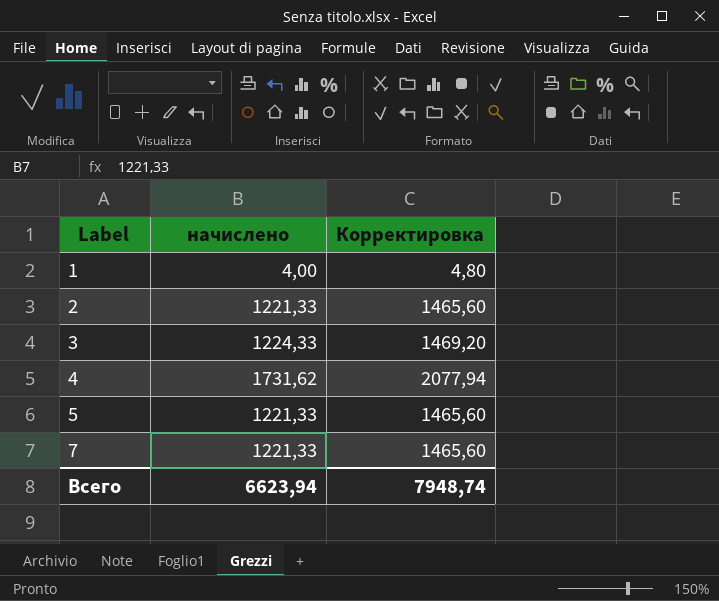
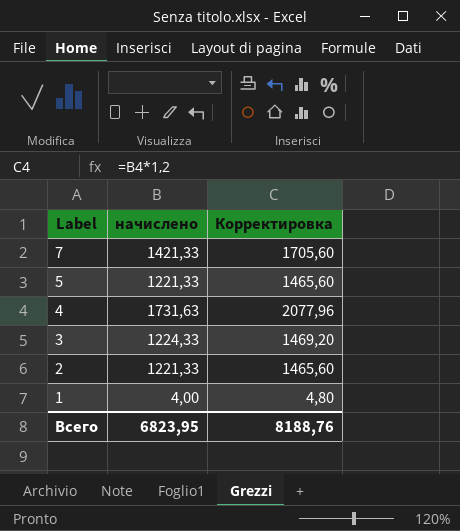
row order: Label ascending -> Label descending
7 | начислено: 1221,33 -> 1421,33
7 | Корректировка: 1465,60 -> 1705,60
4 | начислено: 1731,62 -> 1731,63
4 | Корректировка: 2077,94 -> 2077,96
Всего | начислено: 6623,94 -> 6823,95
Всего | Корректировка: 7948,74 -> 8188,76

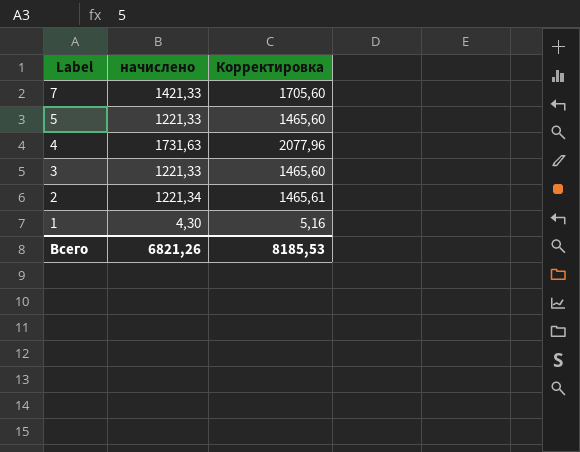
3 | начислено: 1224,33 -> 1221,33
3 | Корректировка: 1469,20 -> 1465,60
2 | начислено: 1221,33 -> 1221,34
2 | Корректировка: 1465,60 -> 1465,61
1 | начислено: 4,00 -> 4,30
1 | Корректировка: 4,80 -> 5,16
Всего | начислено: 6823,95 -> 6821,26
Всего | Корректировка: 8188,76 -> 8185,53

